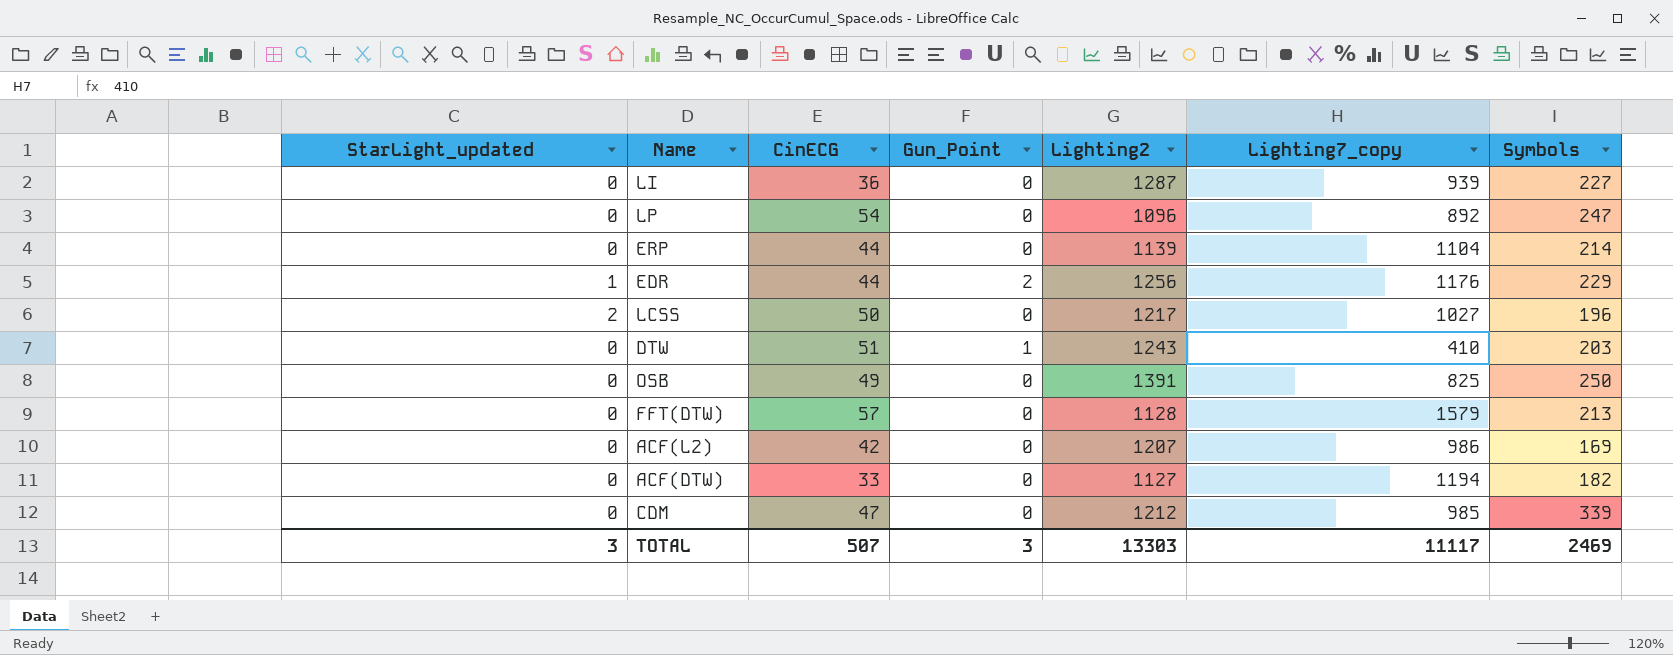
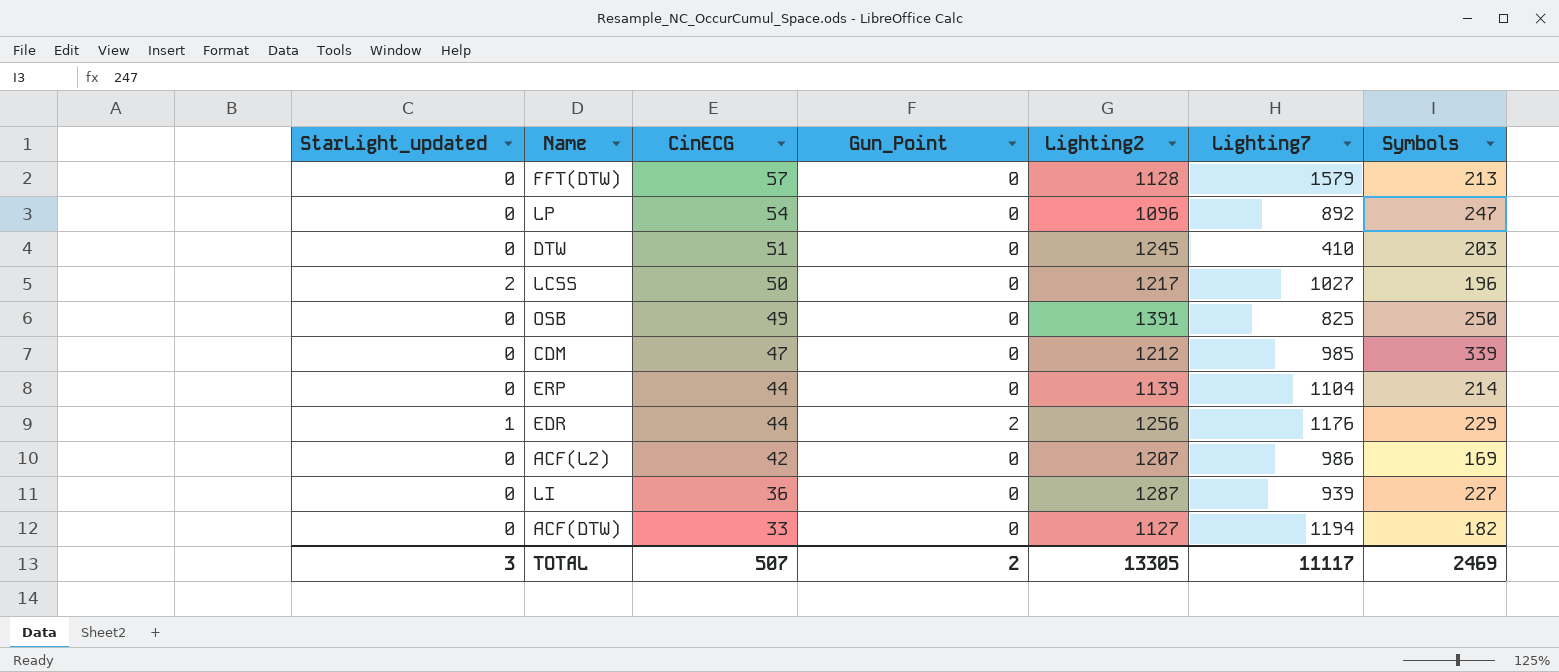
row order: none -> CinECG descending
column name: Lighting7_copy -> Lighting7
DTW | Gun_Point: 1 -> 0
DTW | Lighting2: 1243 -> 1245
TOTAL | Gun_Point: 3 -> 2
TOTAL | Lighting2: 13303 -> 13305

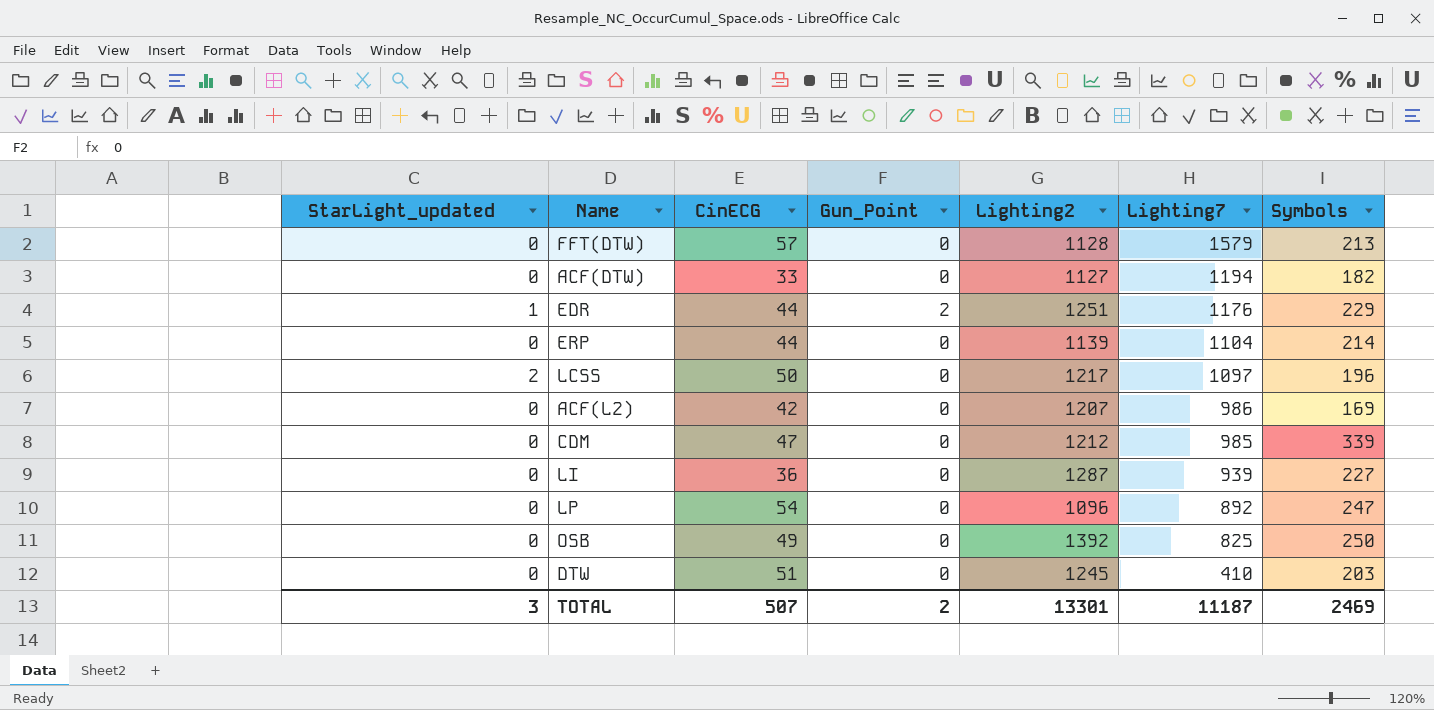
row order: CinECG descending -> Lighting7 descending
EDR | Lighting2: 1256 -> 1251
LCSS | Lighting7: 1027 -> 1097
OSB | Lighting2: 1391 -> 1392
TOTAL | Lighting2: 13305 -> 13301
TOTAL | Lighting7: 11117 -> 11187

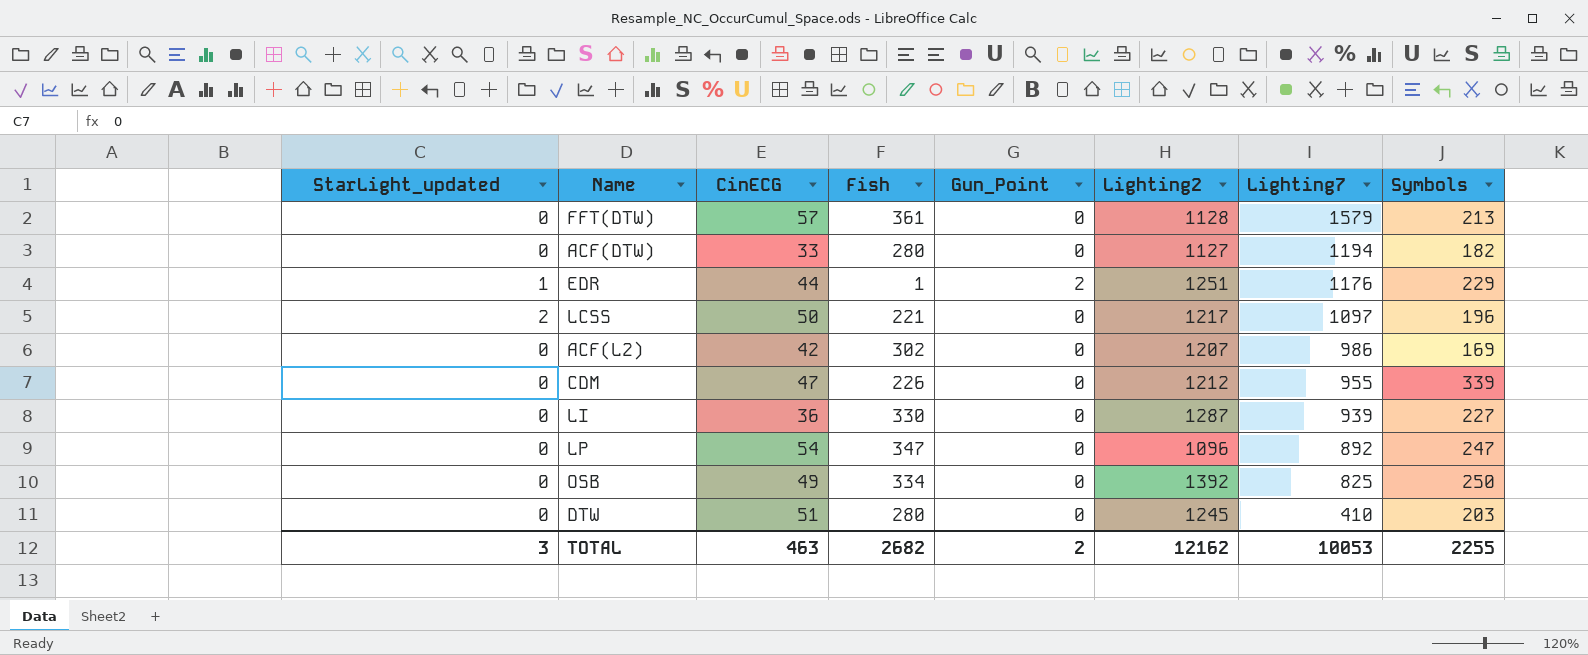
column Fish | position: none -> 4
row ERP: 0 | 44 | 0 | 1139 | 1104 | 214 -> none
CDM | Lighting7: 985 -> 955
TOTAL | CinECG: 507 -> 463
TOTAL | Lighting2: 13301 -> 12162
TOTAL | Lighting7: 11187 -> 10053
TOTAL | Symbols: 2469 -> 2255

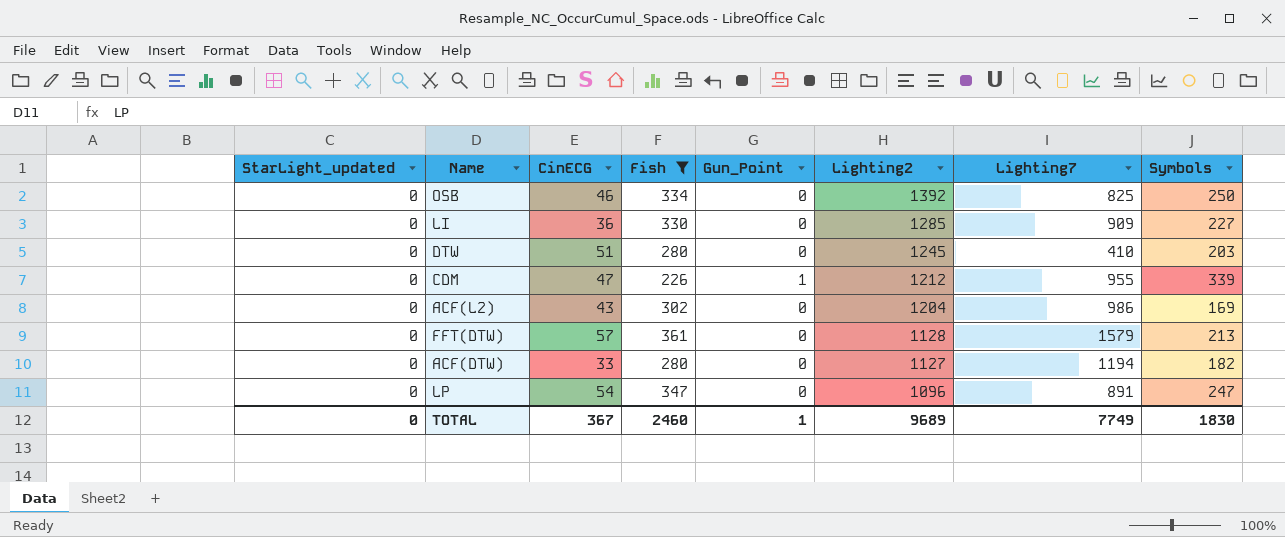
filter: none -> Fish >= 226
row order: Lighting7 descending -> Lighting2 descending
OSB | CinECG: 49 -> 46
LI | Lighting2: 1287 -> 1285
LI | Lighting7: 939 -> 909
CDM | Gun_Point: 0 -> 1
ACF(L2) | CinECG: 42 -> 43
ACF(L2) | Lighting2: 1207 -> 1204
LP | Lighting7: 892 -> 891
TOTAL | StarLight_updated: 3 -> 0
TOTAL | CinECG: 463 -> 367
TOTAL | Fish: 2682 -> 2460
TOTAL | Gun_Point: 2 -> 1
TOTAL | Lighting2: 12162 -> 9689
TOTAL | Lighting7: 10053 -> 7749
TOTAL | Symbols: 2255 -> 1830

